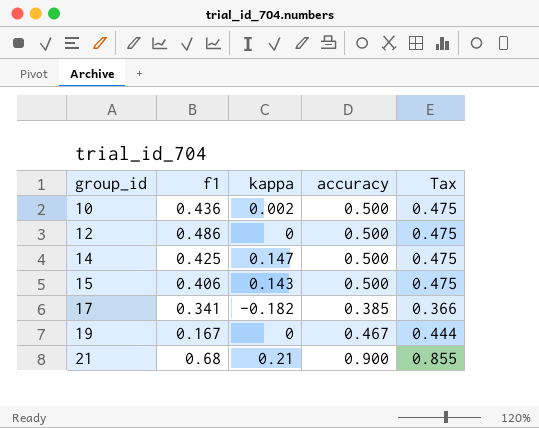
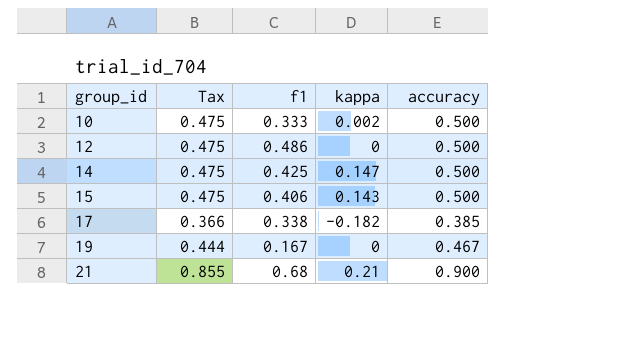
column Tax | position: 5 -> 2
10 | f1: 0.436 -> 0.333
17 | f1: 0.341 -> 0.338

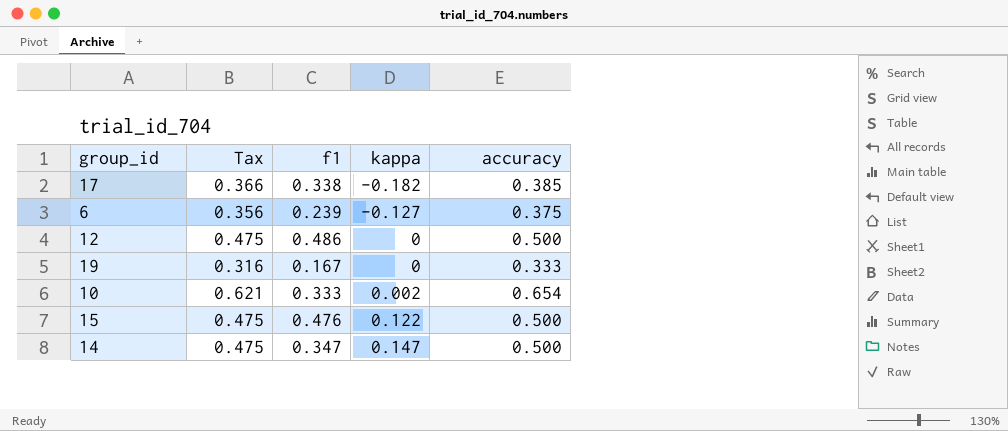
row order: group_id ascending -> kappa ascending
row 21: 0.855 | 0.68 | 0.21 | 0.900 -> none
row 6: none -> 0.356 | 0.239 | -0.127 | 0.375
19 | Tax: 0.444 -> 0.316
19 | accuracy: 0.467 -> 0.333
10 | Tax: 0.475 -> 0.621
10 | accuracy: 0.500 -> 0.654
15 | f1: 0.406 -> 0.476
15 | kappa: 0.143 -> 0.122
14 | f1: 0.425 -> 0.347

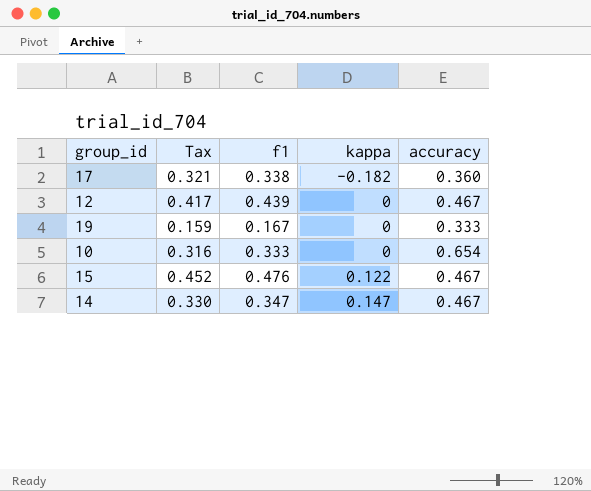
column Tax | formula: [accuracy] * 0.95 -> [f1] * 0.95
row 6: 0.356 | 0.239 | -0.127 | 0.375 -> none
17 | accuracy: 0.385 -> 0.360
12 | f1: 0.486 -> 0.439
12 | accuracy: 0.500 -> 0.467
10 | kappa: 0.002 -> 0
15 | accuracy: 0.500 -> 0.467
14 | accuracy: 0.500 -> 0.467

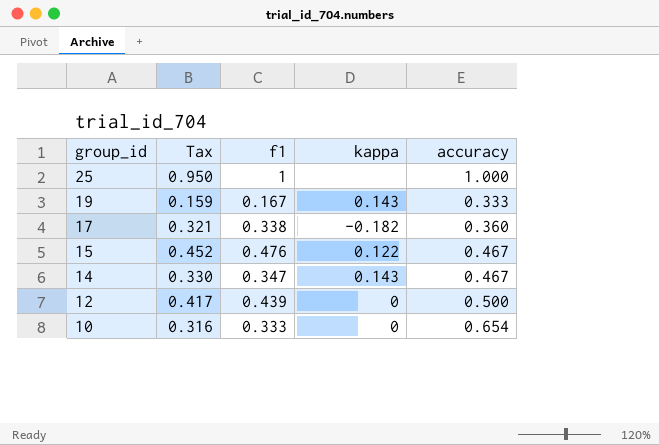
row order: kappa ascending -> group_id descending
row 25: none -> 0.950 | 1 | none | 1.000
19 | kappa: 0 -> 0.143
14 | kappa: 0.147 -> 0.143
12 | accuracy: 0.467 -> 0.500

